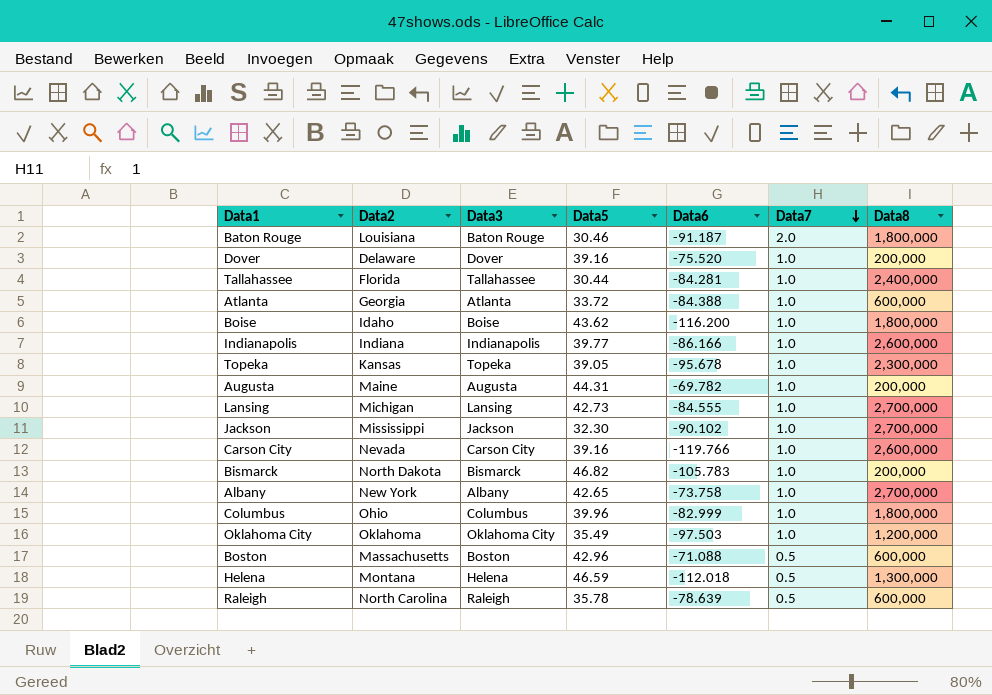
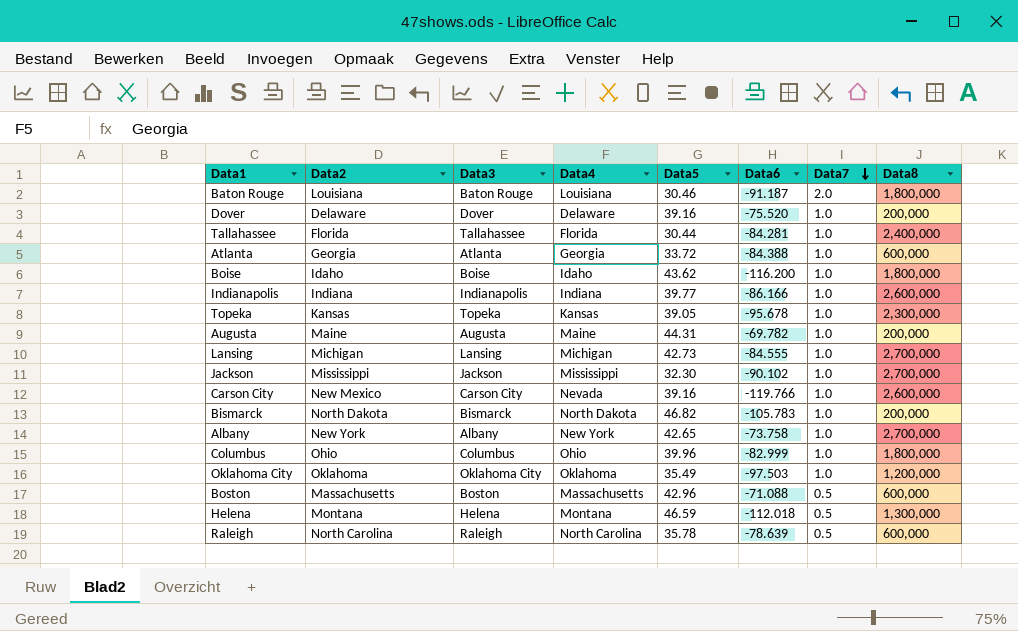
column Data4 | position: none -> 4
Carson City | Data2: Nevada -> New Mexico

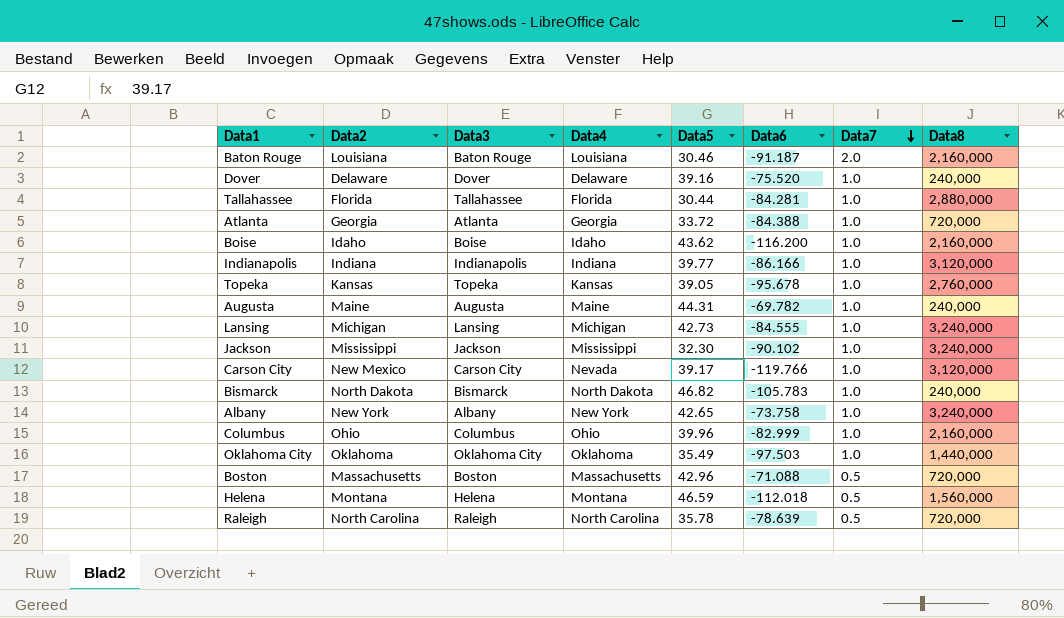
Baton Rouge | Data8: 1,800,000 -> 2,160,000
Dover | Data8: 200,000 -> 240,000
Tallahassee | Data8: 2,400,000 -> 2,880,000
Atlanta | Data8: 600,000 -> 720,000
Boise | Data8: 1,800,000 -> 2,160,000
Indianapolis | Data8: 2,600,000 -> 3,120,000
Topeka | Data8: 2,300,000 -> 2,760,000
Augusta | Data8: 200,000 -> 240,000
Lansing | Data8: 2,700,000 -> 3,240,000
Jackson | Data8: 2,700,000 -> 3,240,000
Carson City | Data5: 39.16 -> 39.17
Carson City | Data8: 2,600,000 -> 3,120,000
Bismarck | Data8: 200,000 -> 240,000
Albany | Data8: 2,700,000 -> 3,240,000
Columbus | Data8: 1,800,000 -> 2,160,000
Oklahoma City | Data8: 1,200,000 -> 1,440,000
Boston | Data8: 600,000 -> 720,000
Helena | Data8: 1,300,000 -> 1,560,000
Raleigh | Data8: 600,000 -> 720,000

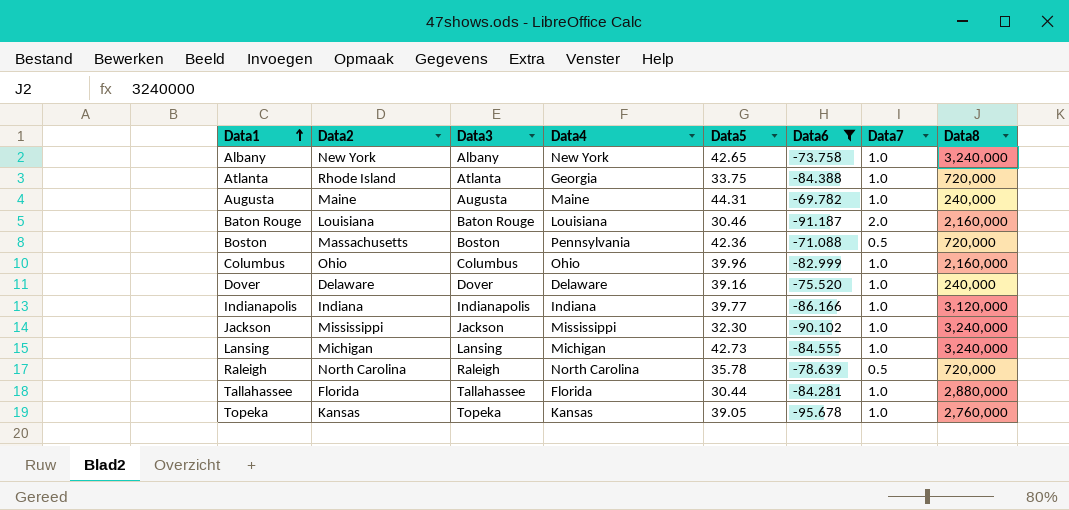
filter: none -> Data6 >= -95.678
row order: Data7 descending -> Data1 ascending
Atlanta | Data2: Georgia -> Rhode Island
Atlanta | Data5: 33.72 -> 33.75
Boston | Data4: Massachusetts -> Pennsylvania
Boston | Data5: 42.96 -> 42.36

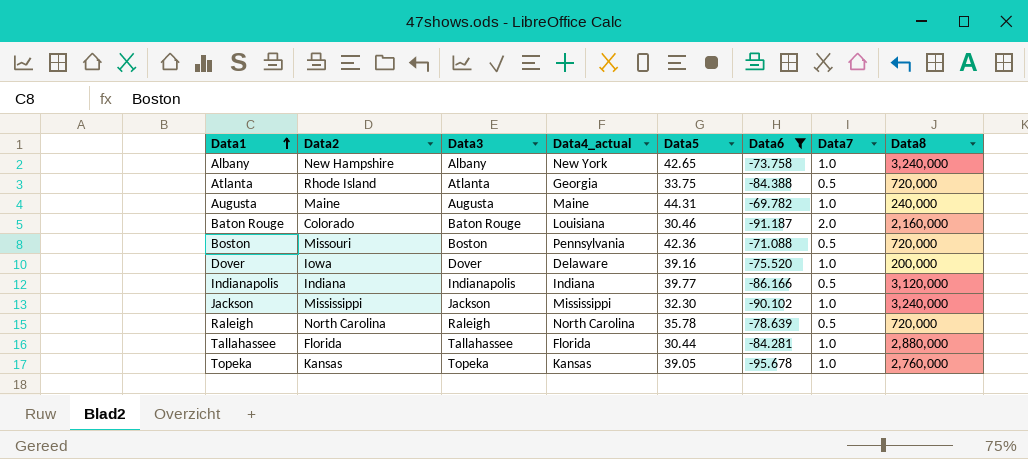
column name: Data4 -> Data4_actual
row Columbus: Ohio | Columbus | Ohio | 39.96 | -82.999 | 1.0 | 2,160,000 -> none
row Lansing: Michigan | Lansing | Michigan | 42.73 | -84.555 | 1.0 | 3,240,000 -> none
Albany | Data2: New York -> New Hampshire
Atlanta | Data7: 1.0 -> 0.5
Baton Rouge | Data2: Louisiana -> Colorado
Boston | Data2: Massachusetts -> Missouri
Dover | Data2: Delaware -> Iowa
Dover | Data8: 240,000 -> 200,000
Indianapolis | Data7: 1.0 -> 0.5

